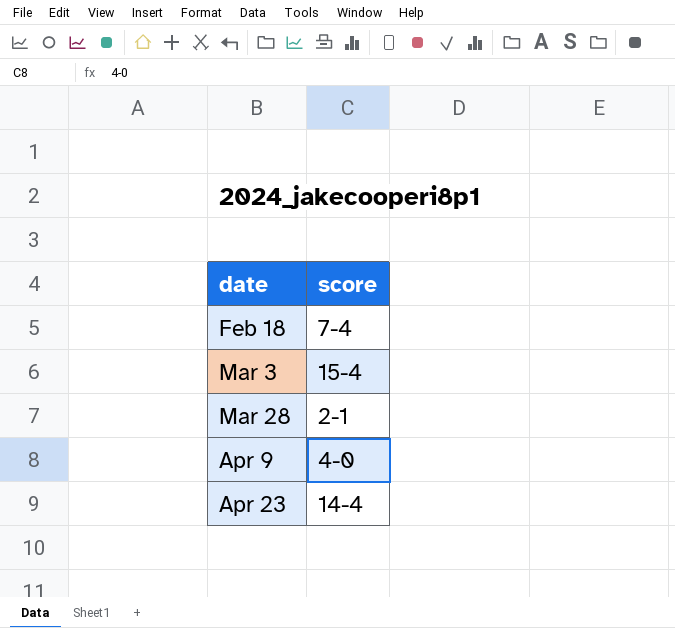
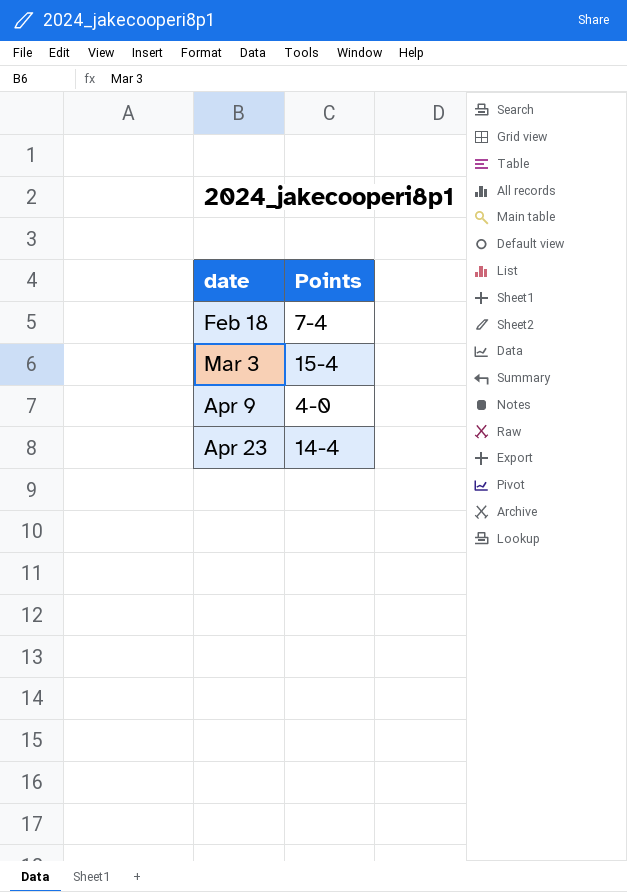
column name: score -> Points
row Mar 28: 2-1 -> none

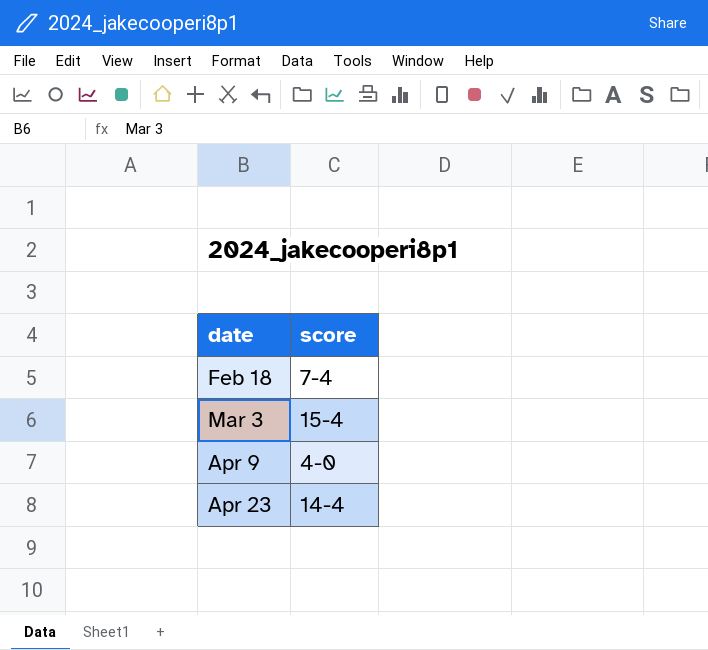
column name: Points -> score

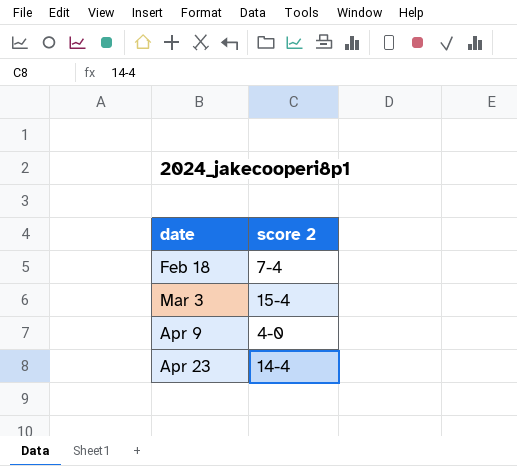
column name: score -> score 2

